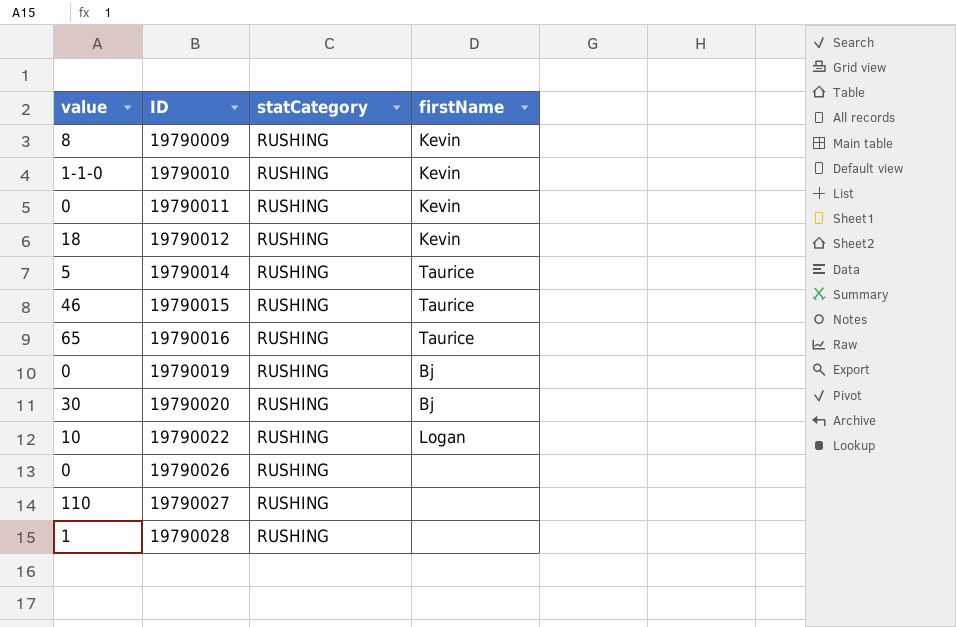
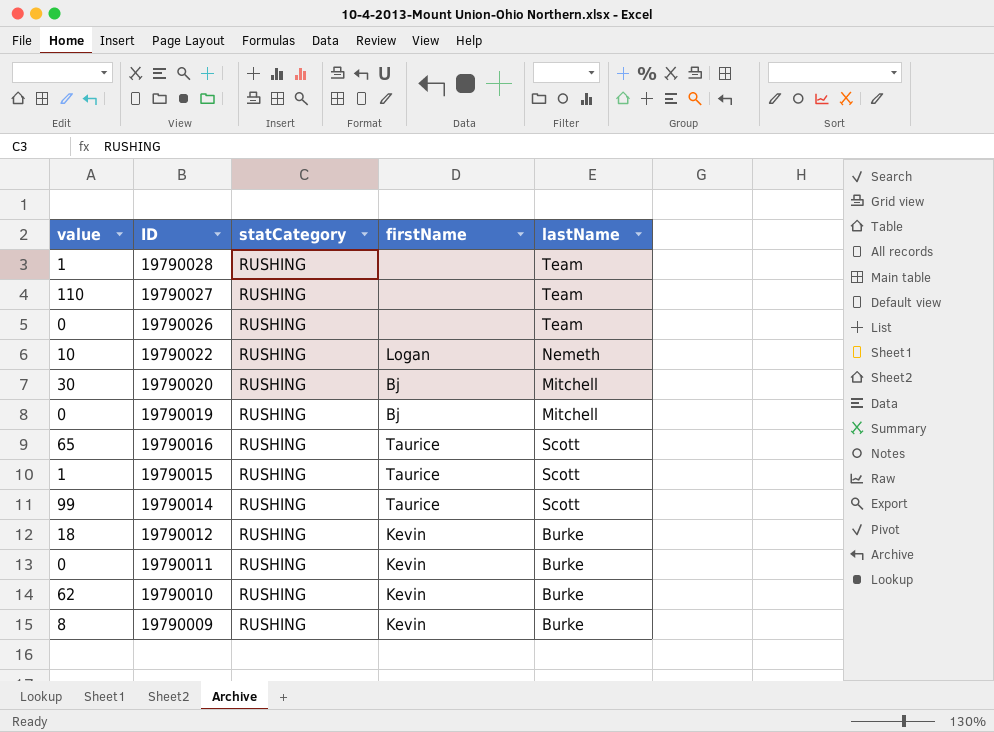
row order: ID ascending -> ID descending
column lastName | position: none -> 5
19790015 | value: 46 -> 1
19790014 | value: 5 -> 99
19790010 | value: 1-1-0 -> 62

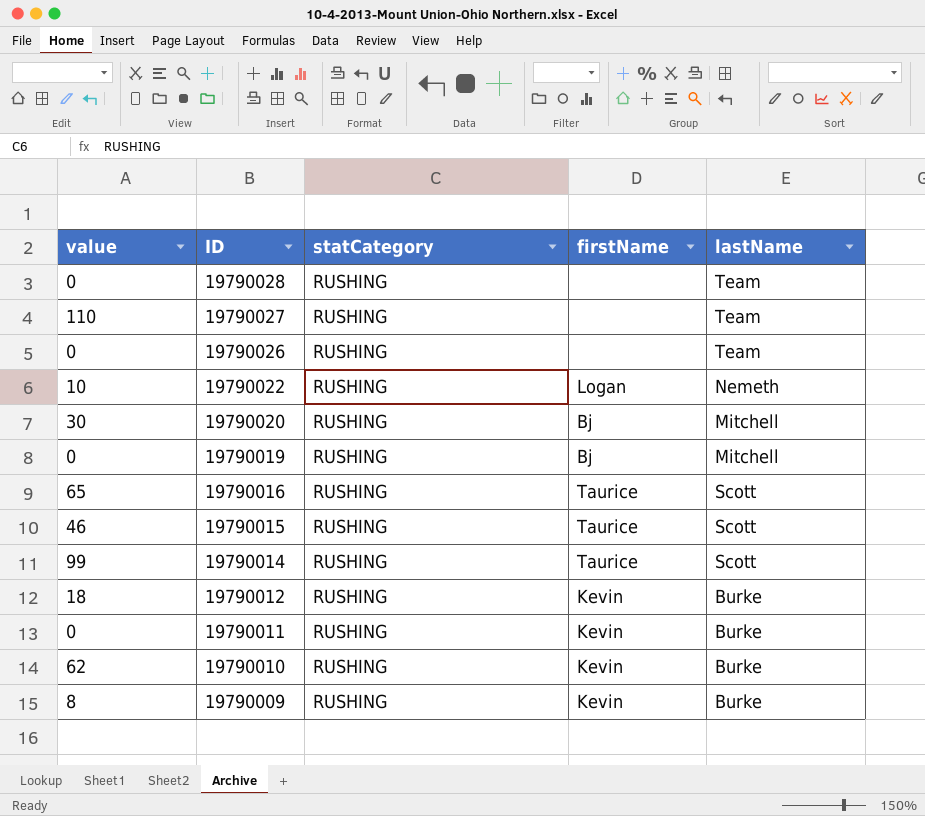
19790028 | value: 1 -> 0
19790015 | value: 1 -> 46

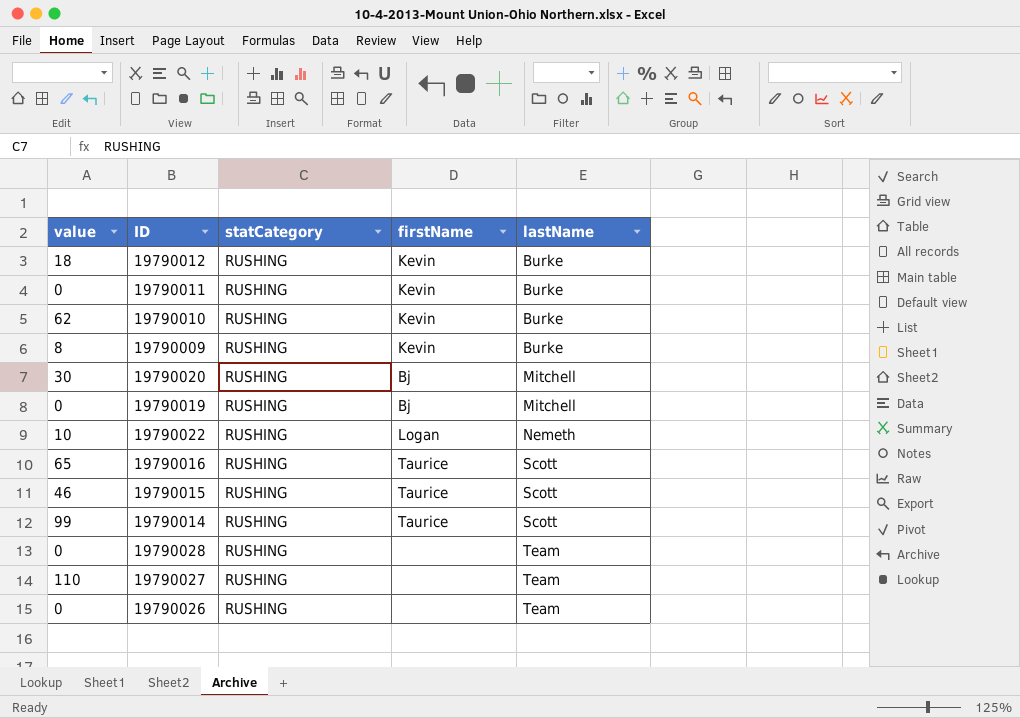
row order: ID descending -> lastName ascending

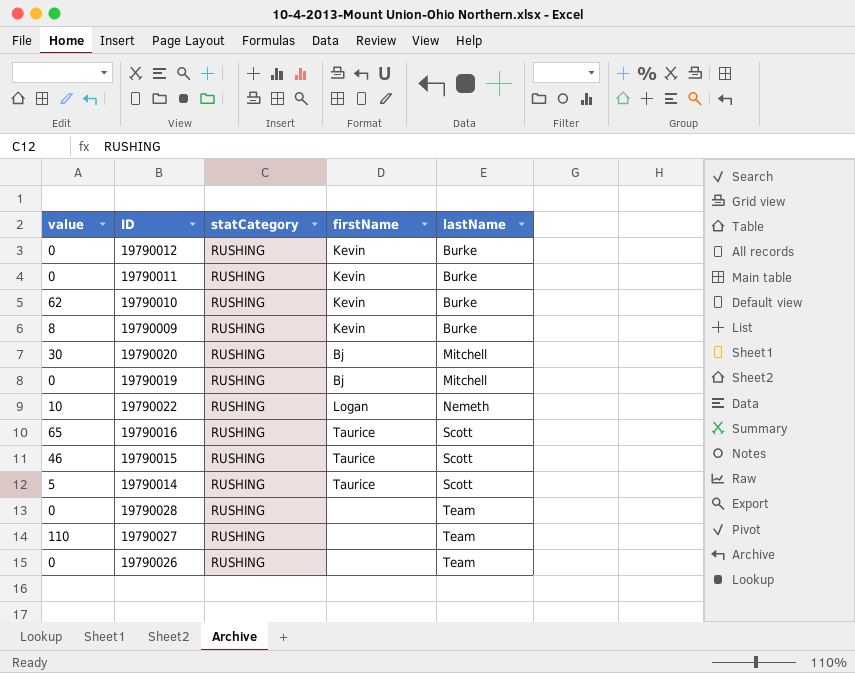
19790012 | value: 18 -> 0
19790014 | value: 99 -> 5

